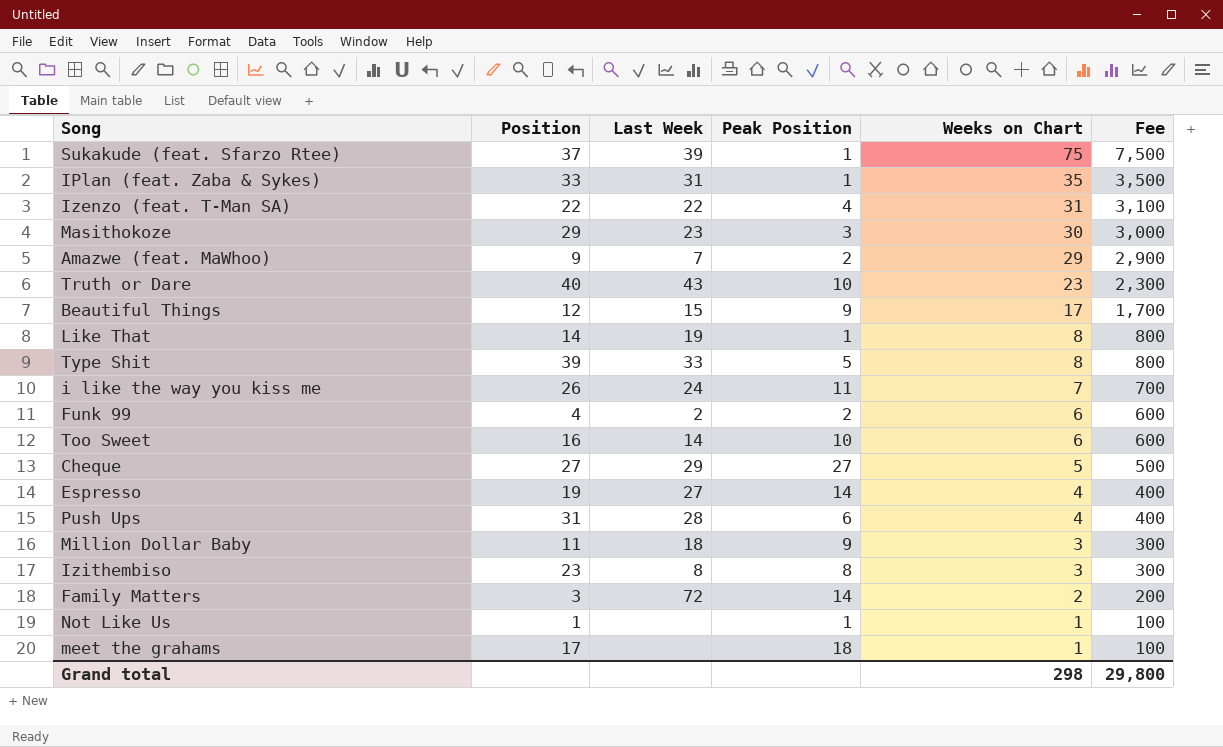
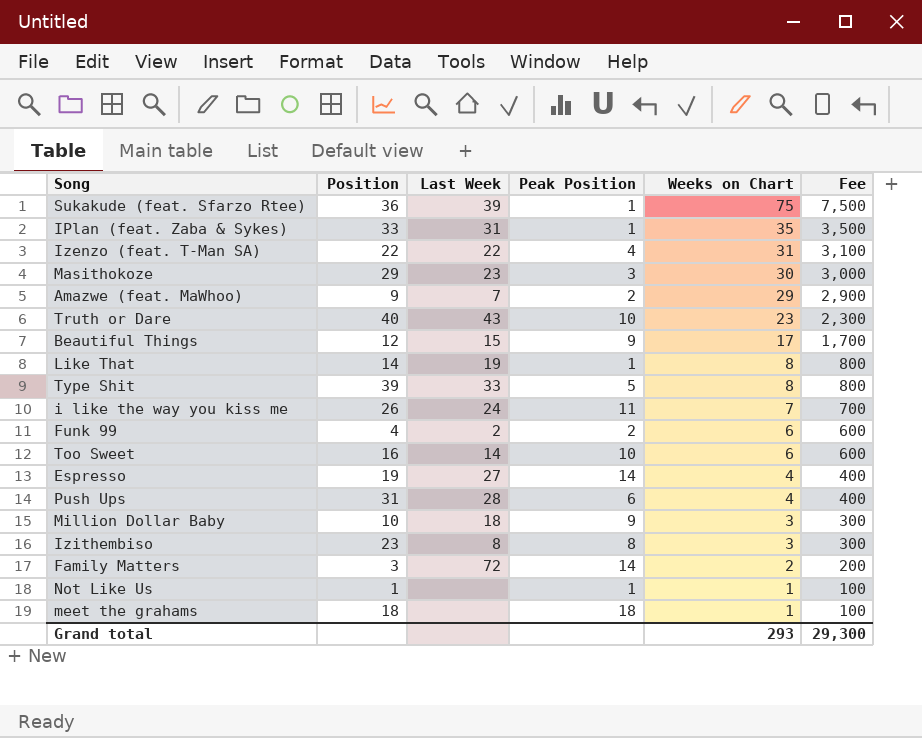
row Cheque: 27 | 29 | 27 | 5 | 500 -> none
Sukakude (feat. Sfarzo Rtee) | Position: 37 -> 36
Million Dollar Baby | Position: 11 -> 10
meet the grahams | Position: 17 -> 18
Grand total | Weeks on Chart: 298 -> 293
Grand total | Fee: 29,800 -> 29,300

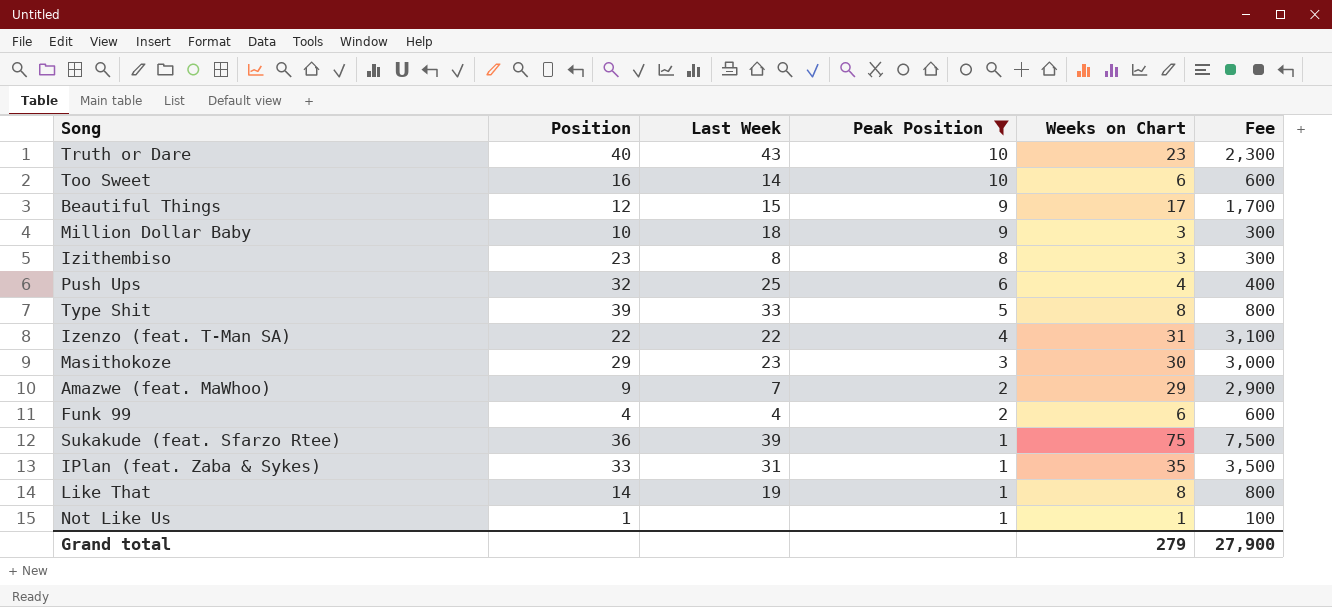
filter: none -> Peak Position <= 10
row order: Weeks on Chart descending -> Peak Position descending
Push Ups | Position: 31 -> 32
Push Ups | Last Week: 28 -> 25
Funk 99 | Last Week: 2 -> 4
Grand total | Weeks on Chart: 293 -> 279
Grand total | Fee: 29,300 -> 27,900

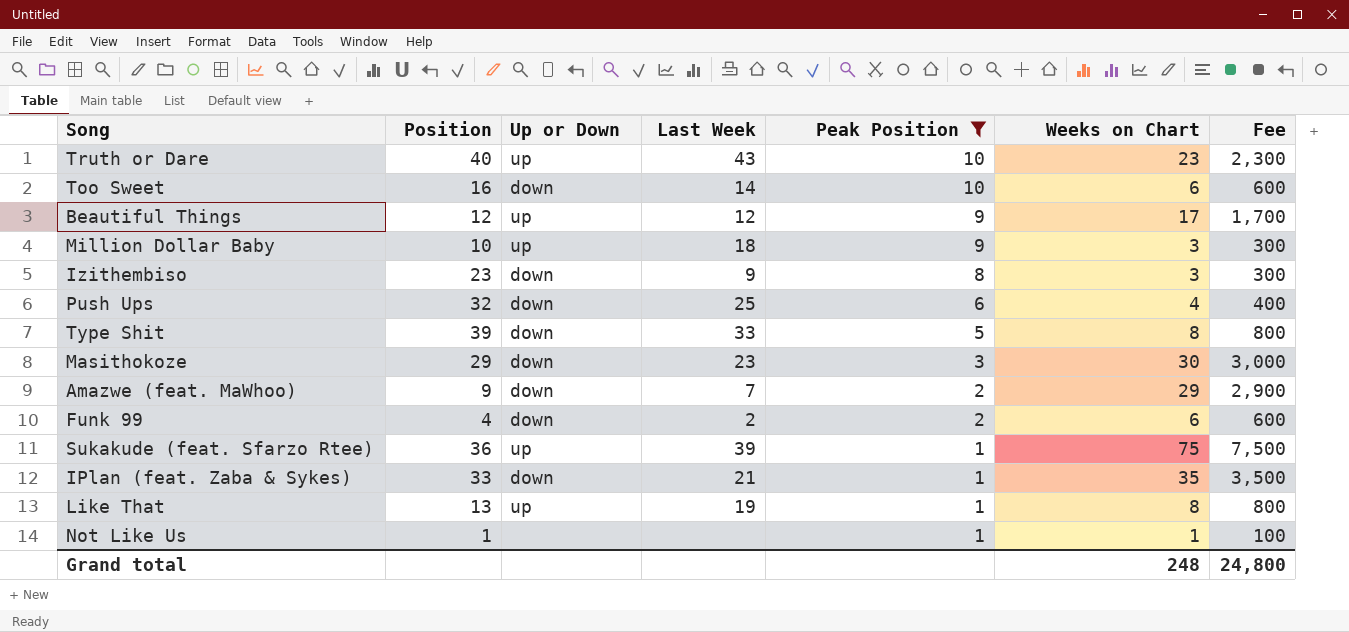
column Up or Down | position: none -> 3
row Izenzo (feat. T-Man SA): 22 | 22 | 4 | 31 | 3,100 -> none
Beautiful Things | Last Week: 15 -> 12
Izithembiso | Last Week: 8 -> 9
Funk 99 | Last Week: 4 -> 2
IPlan (feat. Zaba & Sykes) | Last Week: 31 -> 21
Like That | Position: 14 -> 13
Grand total | Weeks on Chart: 279 -> 248
Grand total | Fee: 27,900 -> 24,800

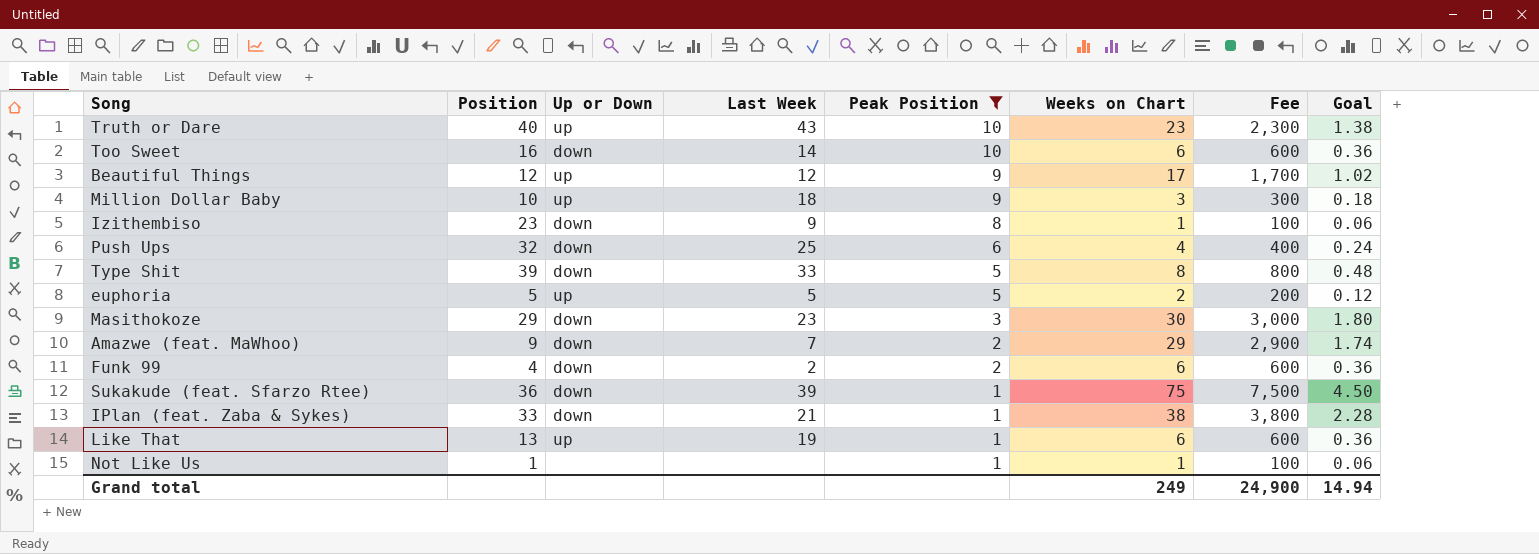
column Goal | formula: none -> [Weeks on Chart] * 0.06
Izithembiso | Weeks on Chart: 3 -> 1
Izithembiso | Fee: 300 -> 100
row euphoria: none -> 5 | up | 5 | 5 | 2 | 200 | 0.12
Sukakude (feat. Sfarzo Rtee) | Up or Down: up -> down
IPlan (feat. Zaba & Sykes) | Weeks on Chart: 35 -> 38
IPlan (feat. Zaba & Sykes) | Fee: 3,500 -> 3,800
Like That | Weeks on Chart: 8 -> 6
Like That | Fee: 800 -> 600
Grand total | Weeks on Chart: 248 -> 249
Grand total | Fee: 24,800 -> 24,900

